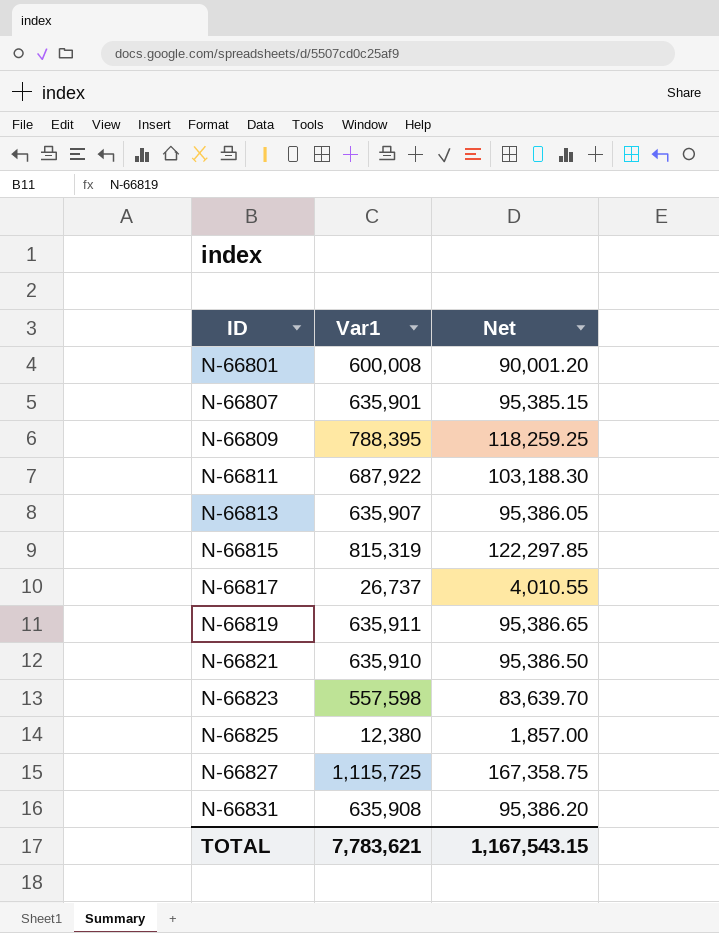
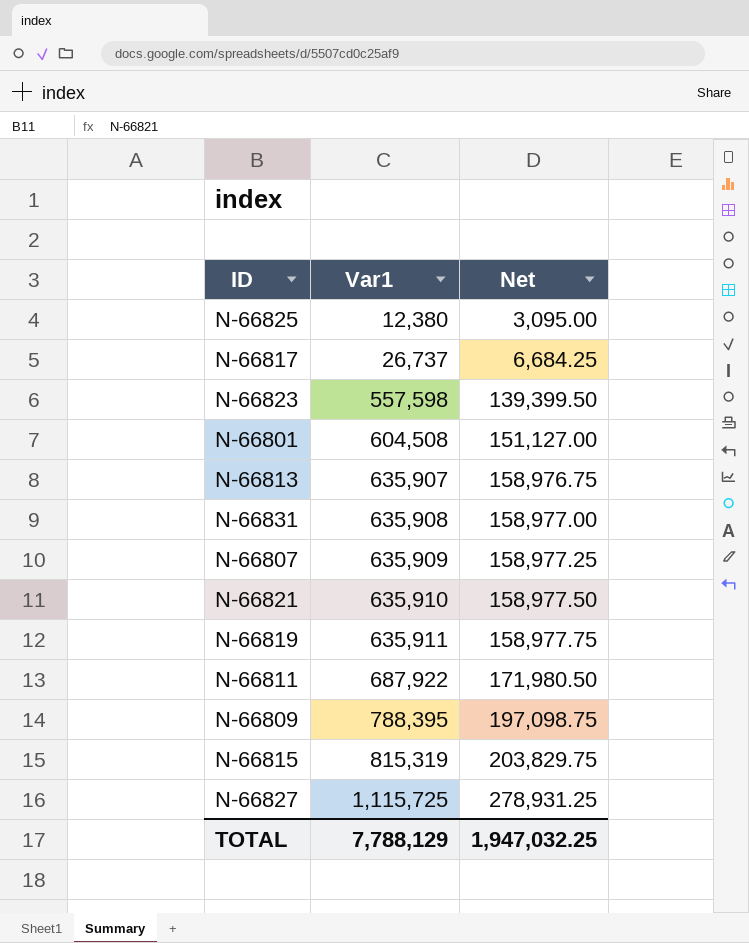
row order: ID ascending -> Var1 ascending
column Net | formula: [Var1] * 0.15 -> [Var1] * 0.25
N-66801 | Var1: 600,008 -> 604,508
N-66807 | Var1: 635,901 -> 635,909
TOTAL | Var1: 7,783,621 -> 7,788,129
TOTAL | Net: 1,167,543.15 -> 1,947,032.25

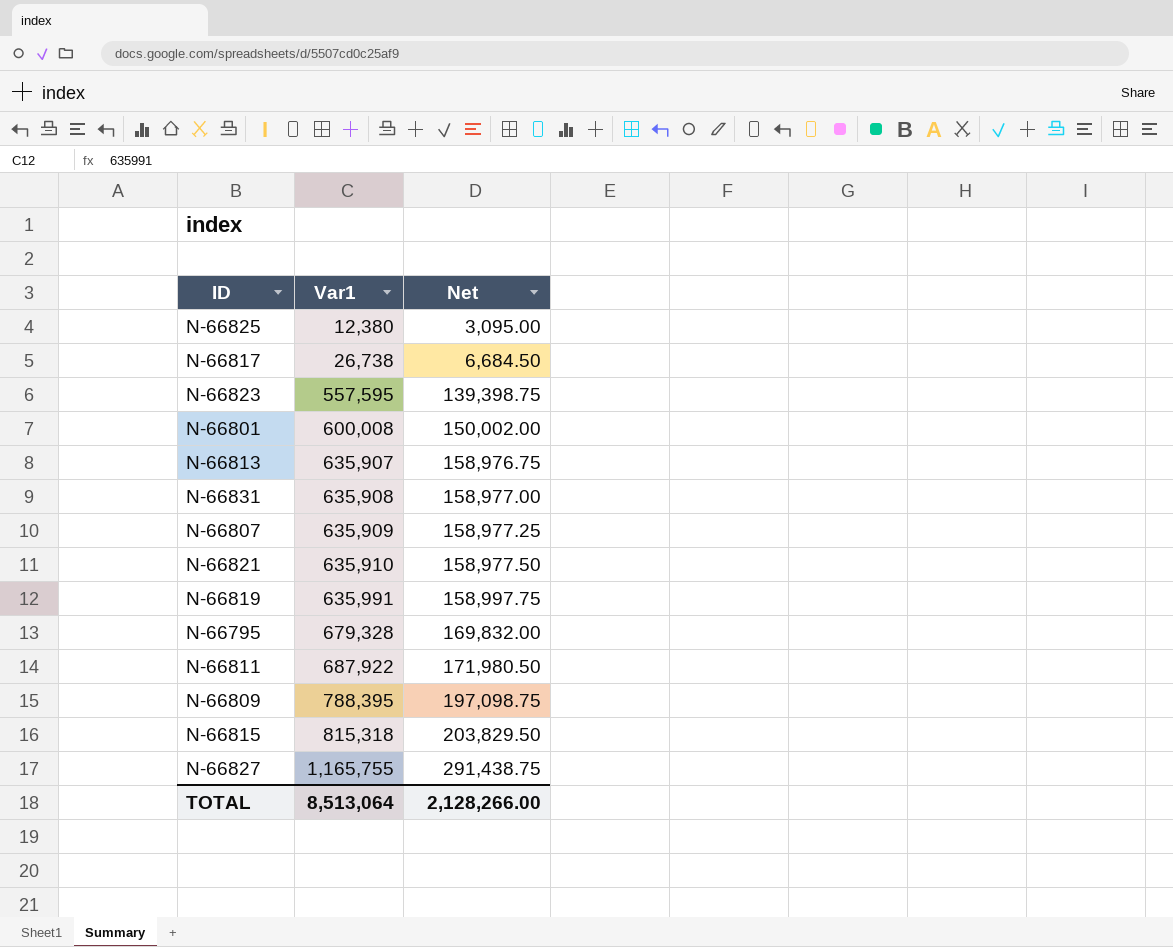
N-66817 | Var1: 26,737 -> 26,738
N-66817 | Net: 6,684.25 -> 6,684.50
N-66823 | Var1: 557,598 -> 557,595
N-66823 | Net: 139,399.50 -> 139,398.75
N-66801 | Var1: 604,508 -> 600,008
N-66801 | Net: 151,127.00 -> 150,002.00
N-66819 | Var1: 635,911 -> 635,991
N-66819 | Net: 158,977.75 -> 158,997.75
row N-66795: none -> 679,328 | 169,832.00
N-66815 | Var1: 815,319 -> 815,318
N-66815 | Net: 203,829.75 -> 203,829.50
N-66827 | Var1: 1,115,725 -> 1,165,755
N-66827 | Net: 278,931.25 -> 291,438.75
TOTAL | Var1: 7,788,129 -> 8,513,064
TOTAL | Net: 1,947,032.25 -> 2,128,266.00

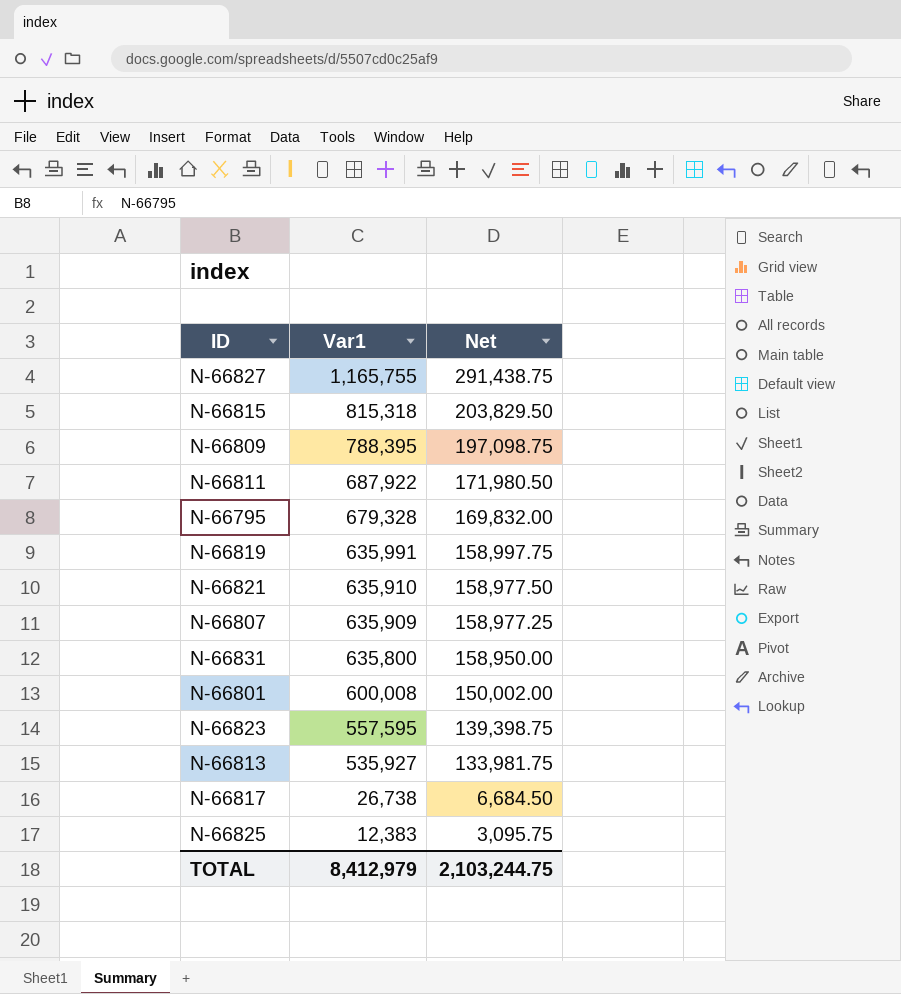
row order: Var1 ascending -> Var1 descending
N-66831 | Var1: 635,908 -> 635,800
N-66831 | Net: 158,977.00 -> 158,950.00
N-66813 | Var1: 635,907 -> 535,927
N-66813 | Net: 158,976.75 -> 133,981.75
N-66825 | Var1: 12,380 -> 12,383
N-66825 | Net: 3,095.00 -> 3,095.75
TOTAL | Var1: 8,513,064 -> 8,412,979
TOTAL | Net: 2,128,266.00 -> 2,103,244.75

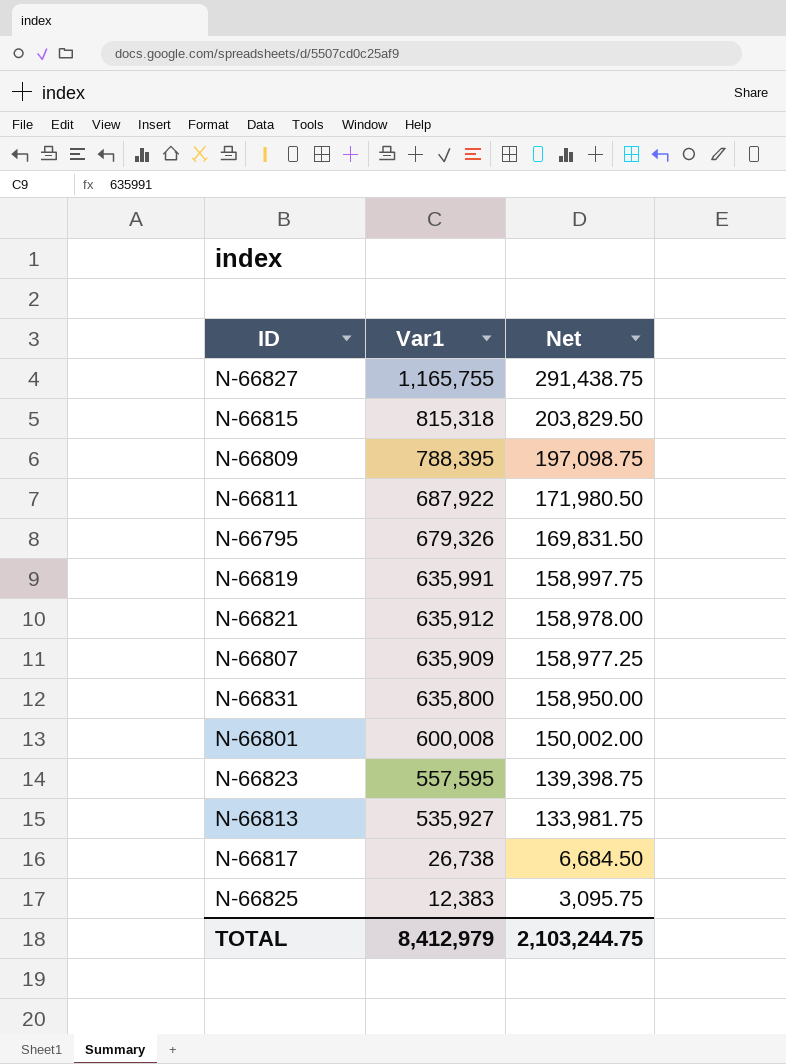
N-66795 | Var1: 679,328 -> 679,326
N-66795 | Net: 169,832.00 -> 169,831.50
N-66821 | Var1: 635,910 -> 635,912
N-66821 | Net: 158,977.50 -> 158,978.00

